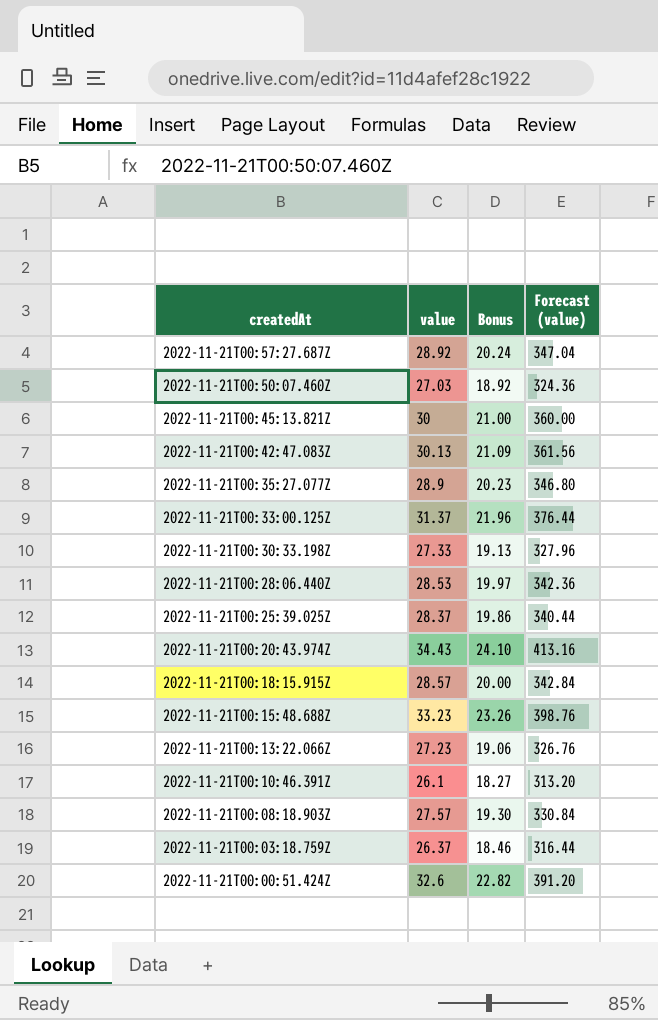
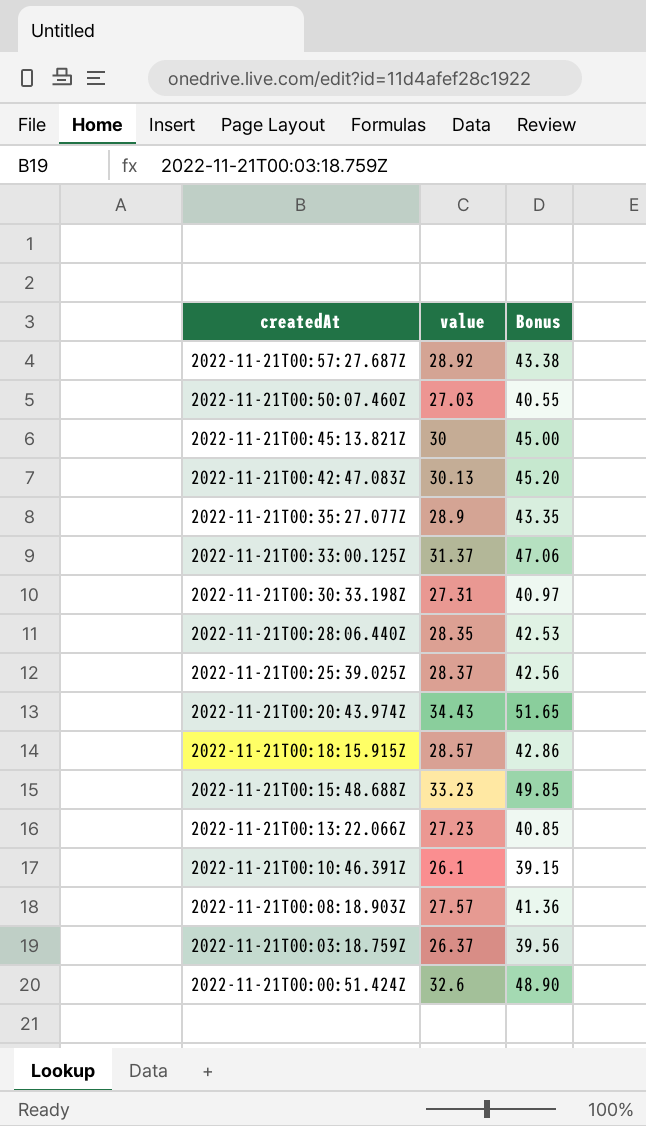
column Forecast (value) | formula: [value] * 12 -> none
column Bonus | formula: [value] * 0.7 -> [value] * 1.5
2022-11-21T00:30:33.198Z | value: 27.33 -> 27.31
2022-11-21T00:28:06.440Z | value: 28.53 -> 28.35

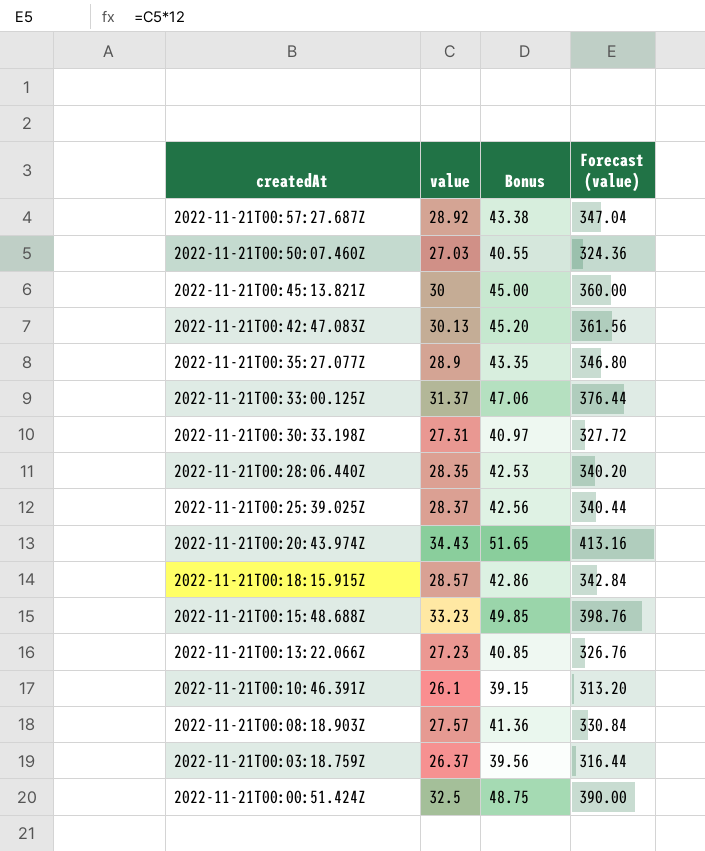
column Forecast (value) | formula: none -> [value] * 12
2022-11-21T00:00:51.424Z | value: 32.6 -> 32.5
2022-11-21T00:00:51.424Z | Bonus: 48.90 -> 48.75

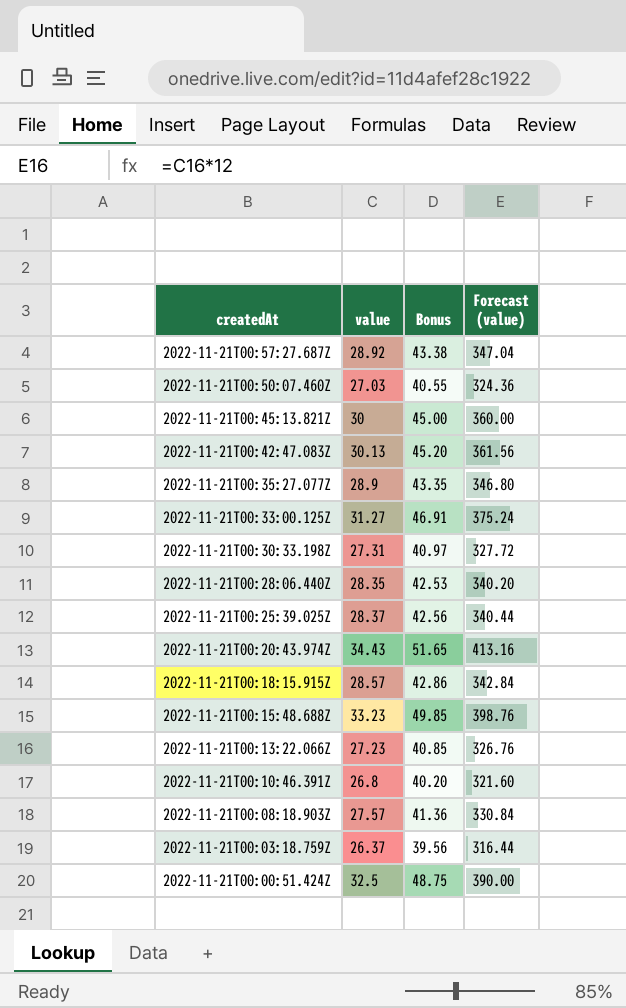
2022-11-21T00:33:00.125Z | value: 31.37 -> 31.27
2022-11-21T00:33:00.125Z | Bonus: 47.06 -> 46.91
2022-11-21T00:33:00.125Z | Forecast (value): 376.44 -> 375.24
2022-11-21T00:10:46.391Z | value: 26.1 -> 26.8
2022-11-21T00:10:46.391Z | Bonus: 39.15 -> 40.20
2022-11-21T00:10:46.391Z | Forecast (value): 313.20 -> 321.60

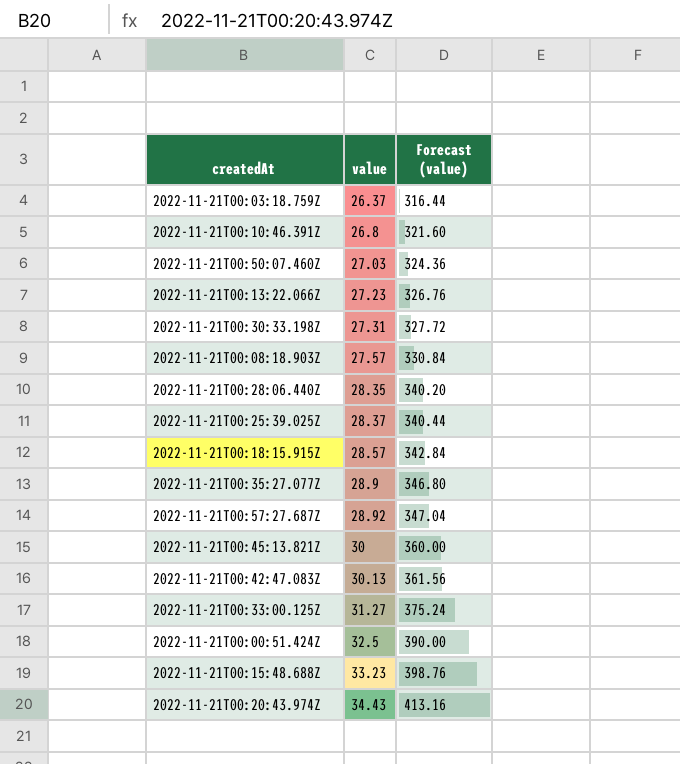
row order: createdAt descending -> value ascending
column Bonus | formula: [value] * 1.5 -> none

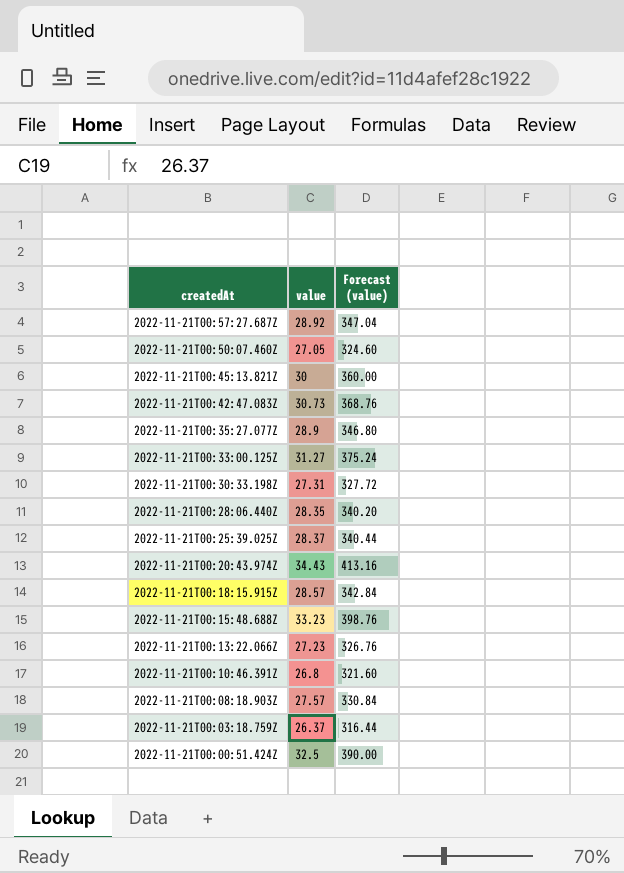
row order: value ascending -> createdAt descending
2022-11-21T00:50:07.460Z | value: 27.03 -> 27.05
2022-11-21T00:50:07.460Z | Forecast (value): 324.36 -> 324.60
2022-11-21T00:42:47.083Z | value: 30.13 -> 30.73
2022-11-21T00:42:47.083Z | Forecast (value): 361.56 -> 368.76

